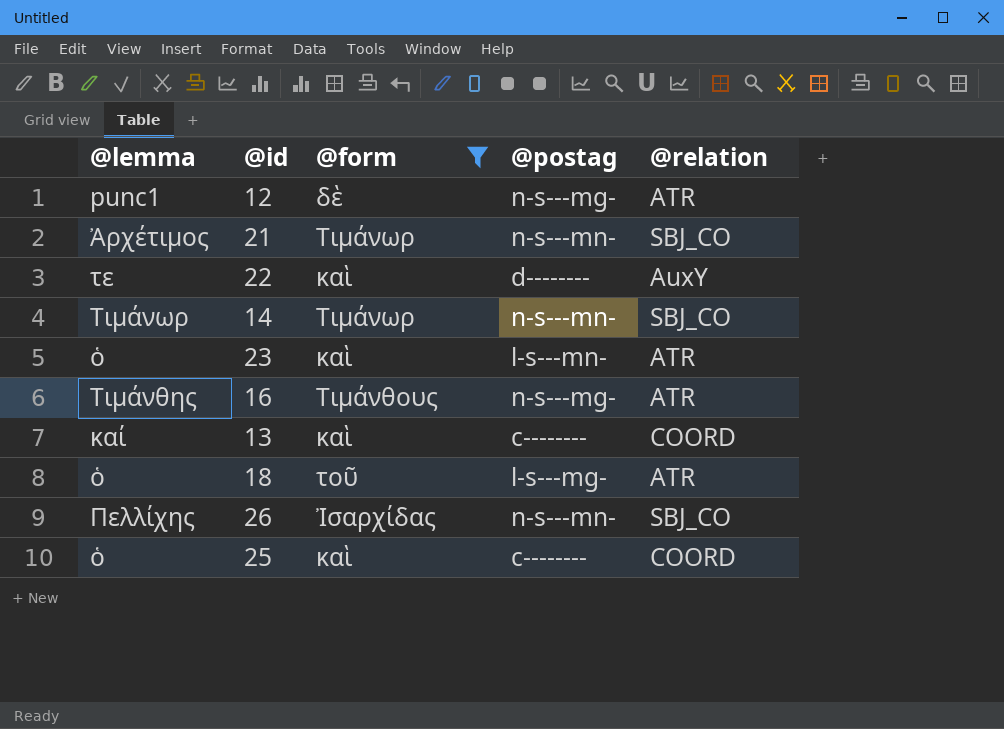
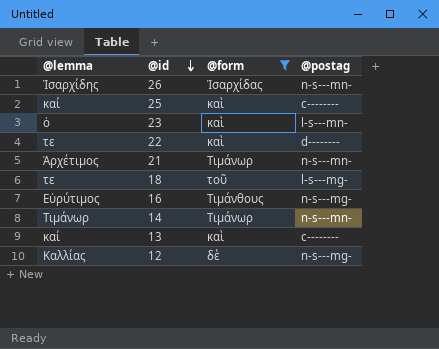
row order: none -> @id descending
column @relation | position: 5 -> none
26 | @lemma: Πελλίχης -> Ἰσαρχίδης
25 | @lemma: ὁ -> καί
18 | @lemma: ὁ -> τε
16 | @lemma: Τιμάνθης -> Εὐρύτιμος
12 | @lemma: punc1 -> Καλλίας

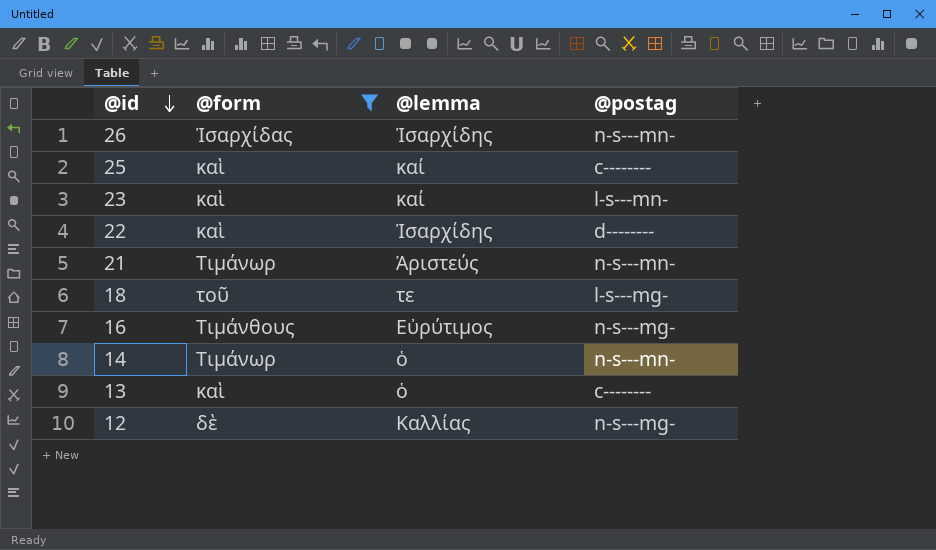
column @lemma | position: 1 -> 3
23 | @lemma: ὁ -> καί
22 | @lemma: τε -> Ἰσαρχίδης
21 | @lemma: Ἀρχέτιμος -> Ἀριστεύς
14 | @lemma: Τιμάνωρ -> ὁ
13 | @lemma: καί -> ὁ

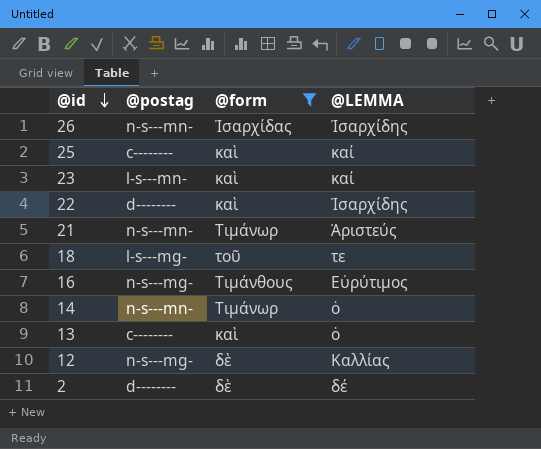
column @postag | position: 4 -> 2
column name: @lemma -> @LEMMA
row 2: none -> d-------- | δὲ | δέ

